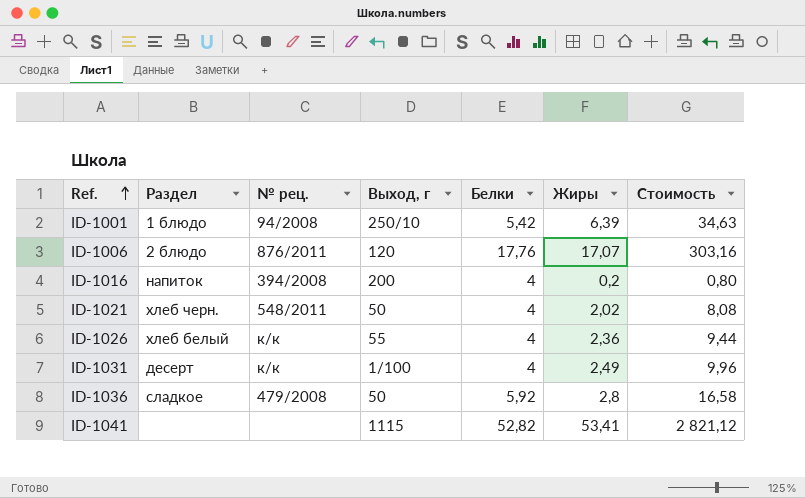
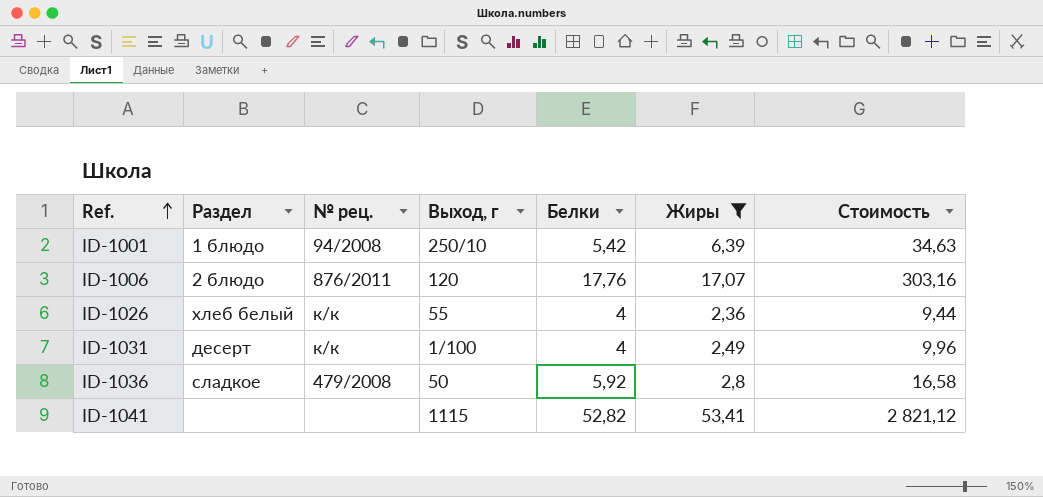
filter: none -> Жиры >= 2,36

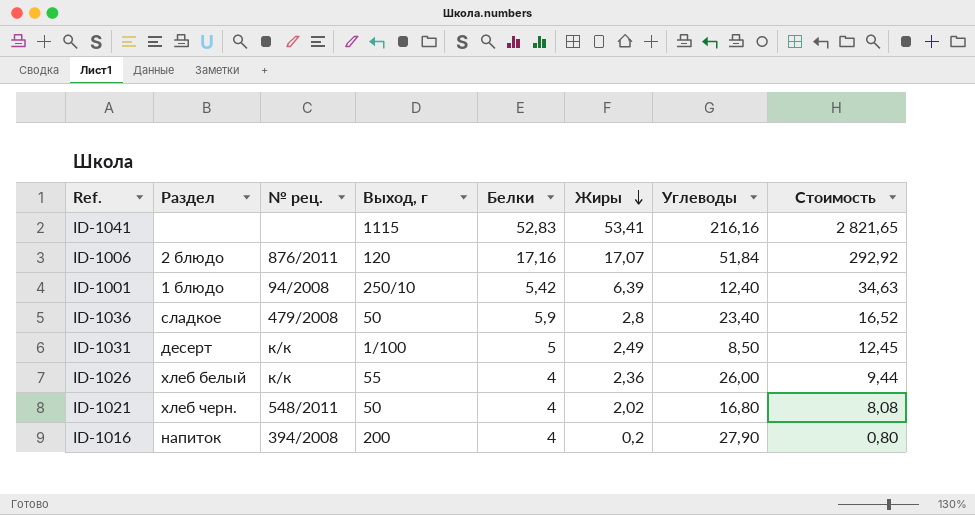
filter: Жиры >= 2,36 -> none
row order: Ref. ascending -> Жиры descending
column Углеводы | position: none -> 7
ID-1041 | Белки: 52,82 -> 52,83
ID-1041 | Стоимость: 2 821,12 -> 2 821,65
ID-1006 | Белки: 17,76 -> 17,16
ID-1006 | Стоимость: 303,16 -> 292,92
ID-1036 | Белки: 5,92 -> 5,9
ID-1036 | Стоимость: 16,58 -> 16,52
ID-1031 | Белки: 4 -> 5
ID-1031 | Стоимость: 9,96 -> 12,45

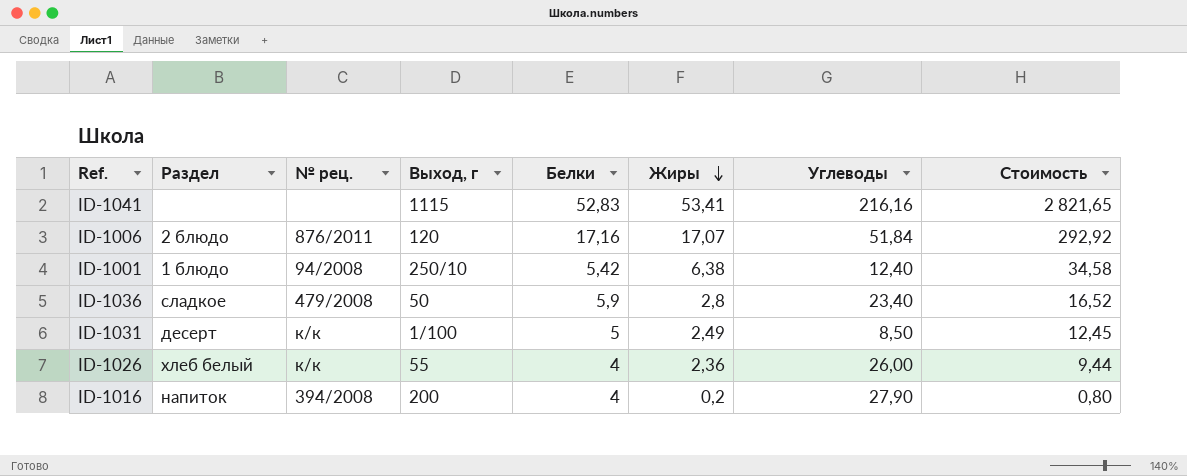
row ID-1021: хлеб черн. | 548/2011 | 50 | 4 | 2,02 | 16,80 | 8,08 -> none
ID-1001 | Жиры: 6,39 -> 6,38
ID-1001 | Стоимость: 34,63 -> 34,58

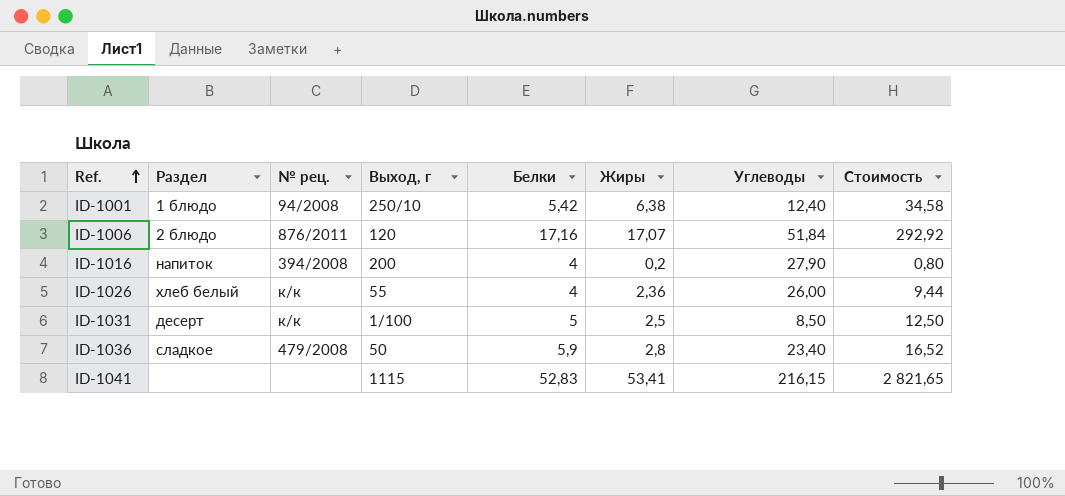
row order: Жиры descending -> Ref. ascending
ID-1031 | Жиры: 2,49 -> 2,5
ID-1031 | Стоимость: 12,45 -> 12,50
ID-1041 | Углеводы: 216,16 -> 216,15

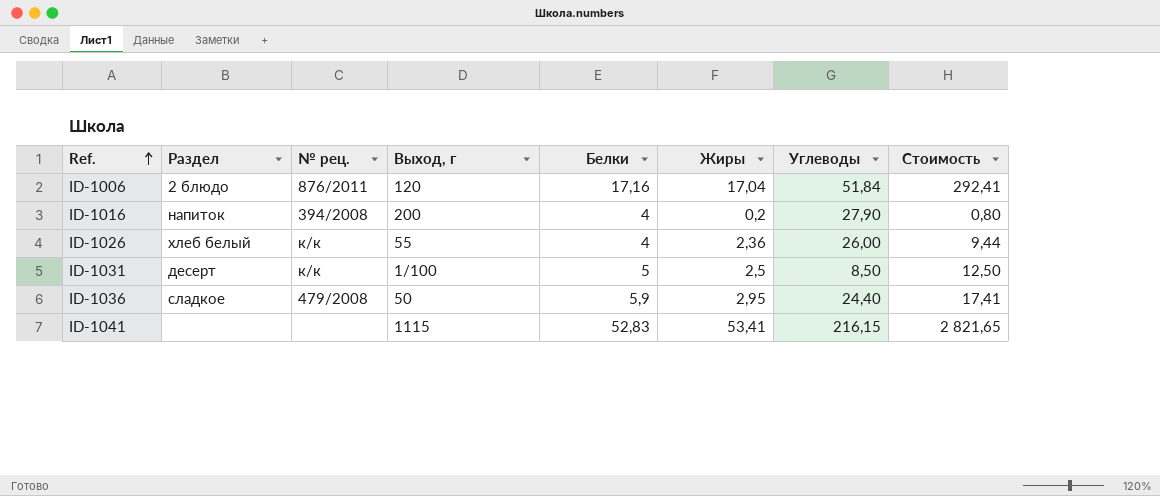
row ID-1001: 1 блюдо | 94/2008 | 250/10 | 5,42 | 6,38 | 12,40 | 34,58 -> none
ID-1006 | Жиры: 17,07 -> 17,04
ID-1006 | Стоимость: 292,92 -> 292,41
ID-1036 | Жиры: 2,8 -> 2,95
ID-1036 | Углеводы: 23,40 -> 24,40
ID-1036 | Стоимость: 16,52 -> 17,41

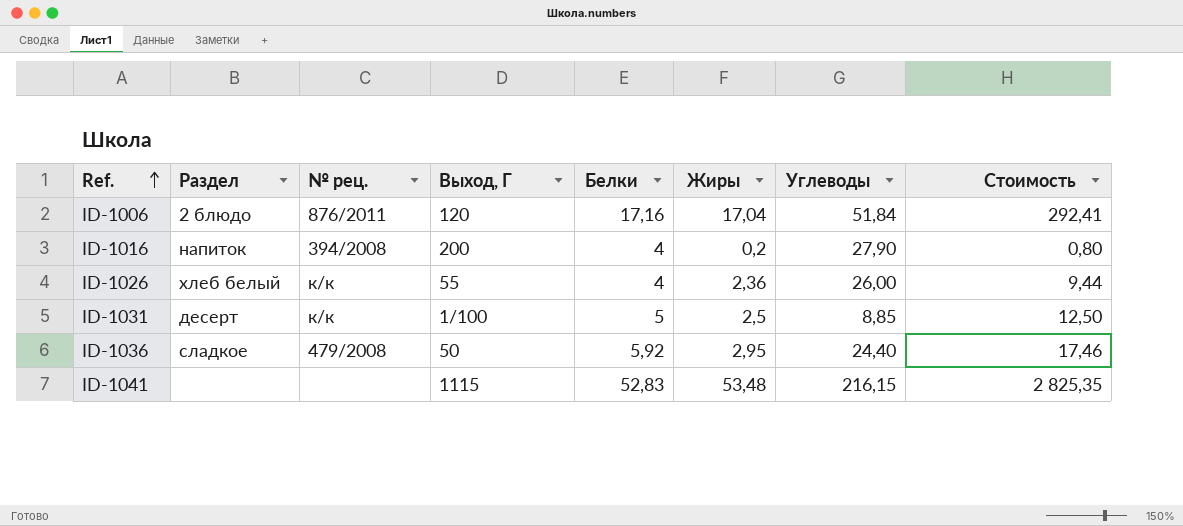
column name: Выход, г -> Выход, Г
ID-1031 | Углеводы: 8,50 -> 8,85
ID-1036 | Белки: 5,9 -> 5,92
ID-1036 | Стоимость: 17,41 -> 17,46
ID-1041 | Жиры: 53,41 -> 53,48
ID-1041 | Стоимость: 2 821,65 -> 2 825,35

